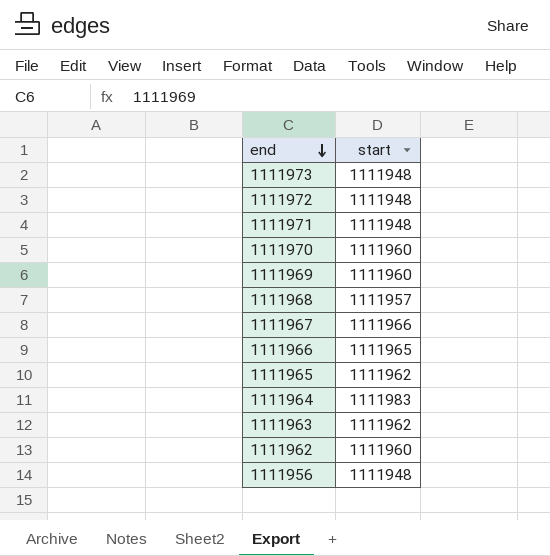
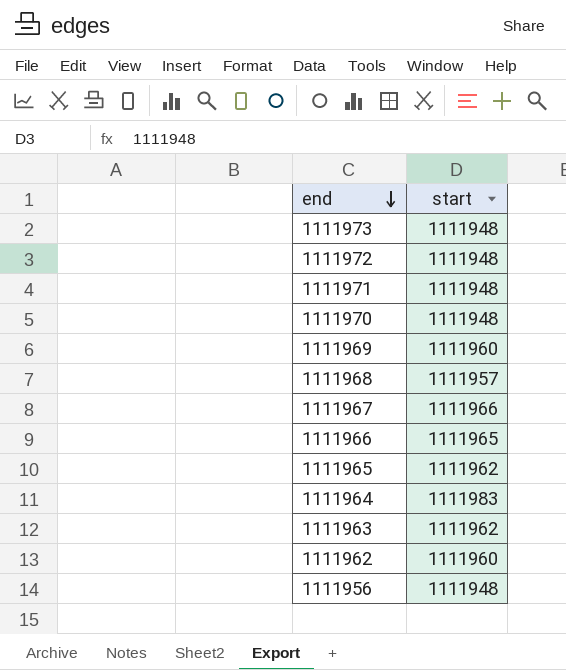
1111970 | start: 1111960 -> 1111948

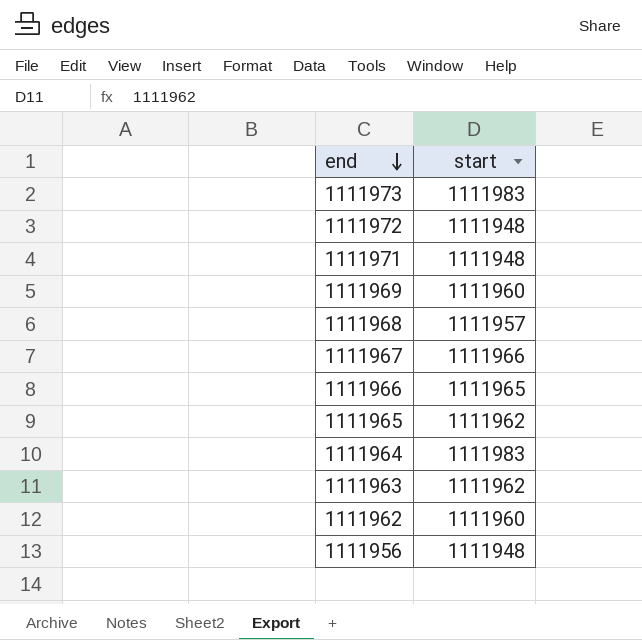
row 1111970: 1111948 -> none
1111973 | start: 1111948 -> 1111983

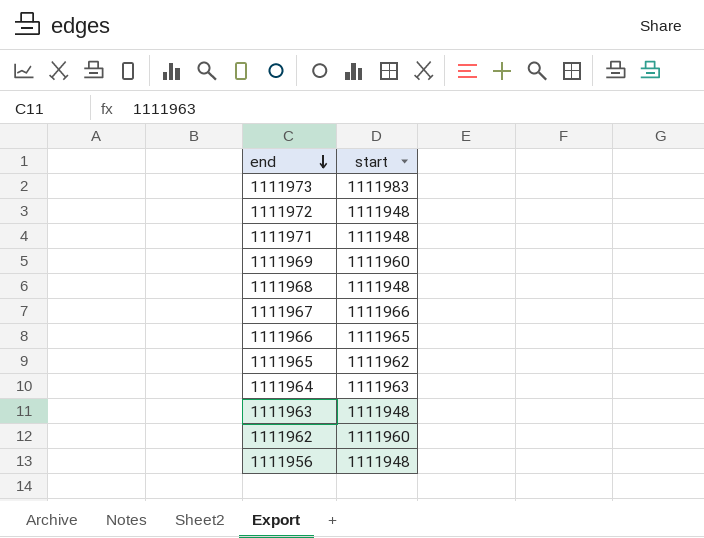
1111968 | start: 1111957 -> 1111948
1111964 | start: 1111983 -> 1111963
1111963 | start: 1111962 -> 1111948

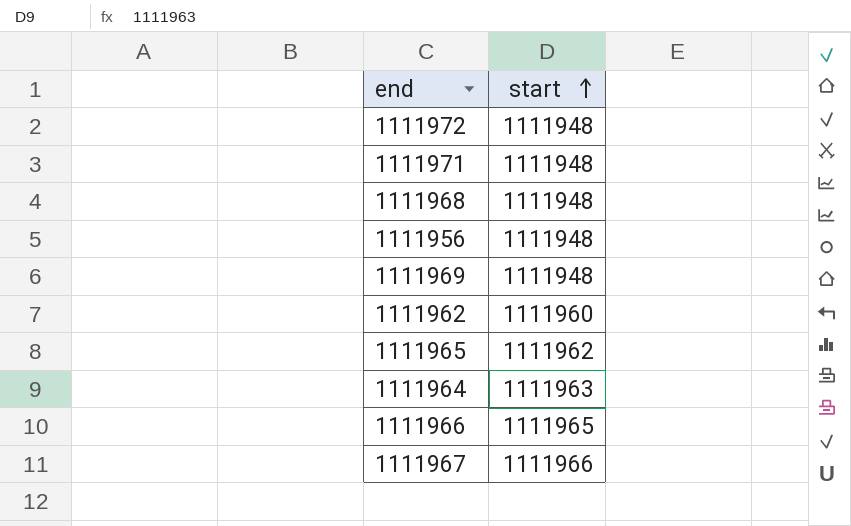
row order: end descending -> start ascending
row 1111973: 1111983 -> none
row 1111963: 1111948 -> none
1111969 | start: 1111960 -> 1111948

